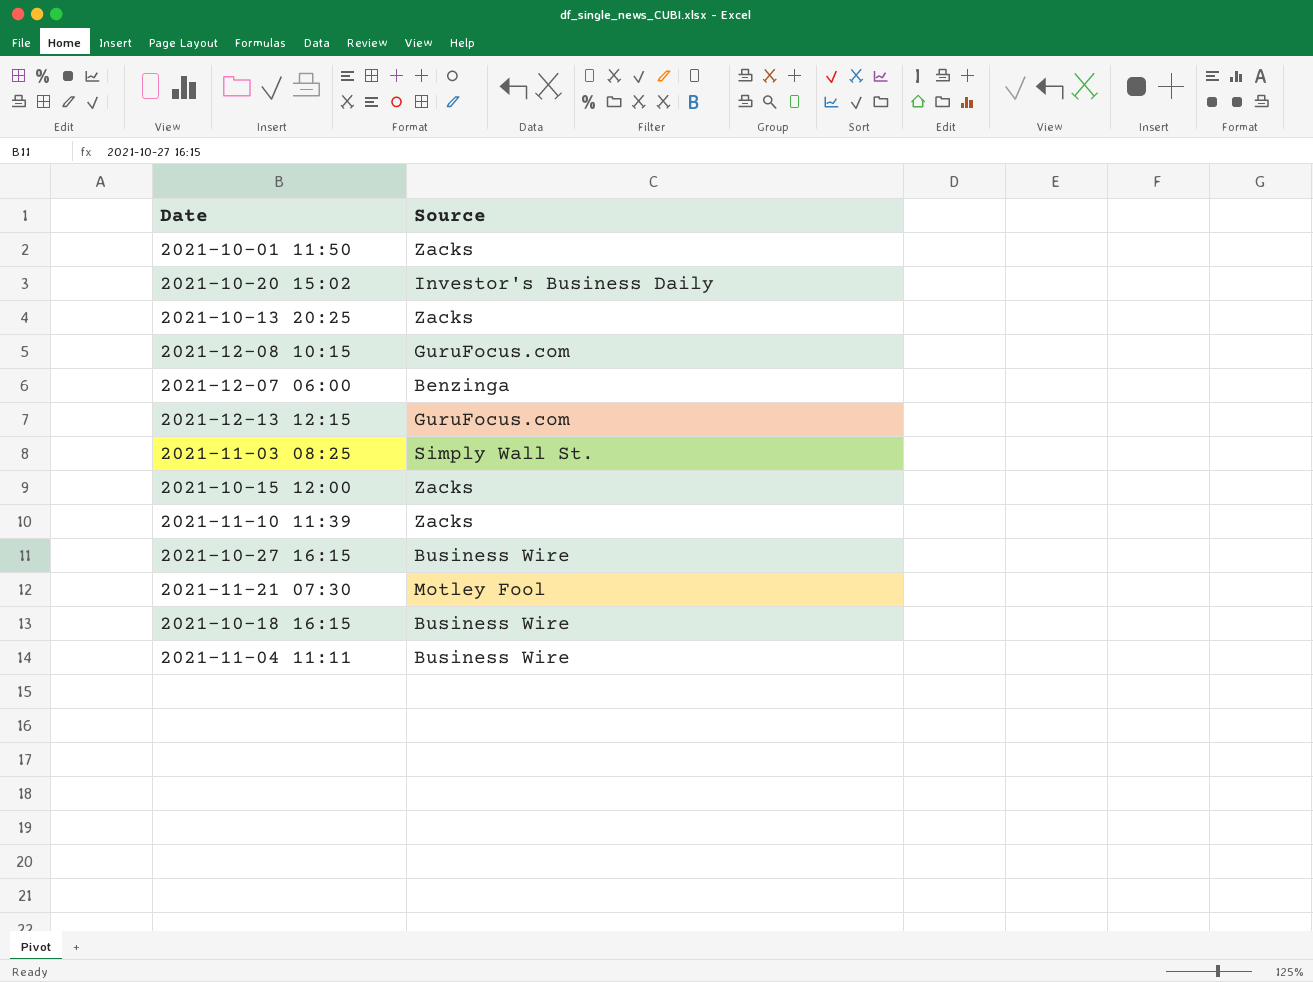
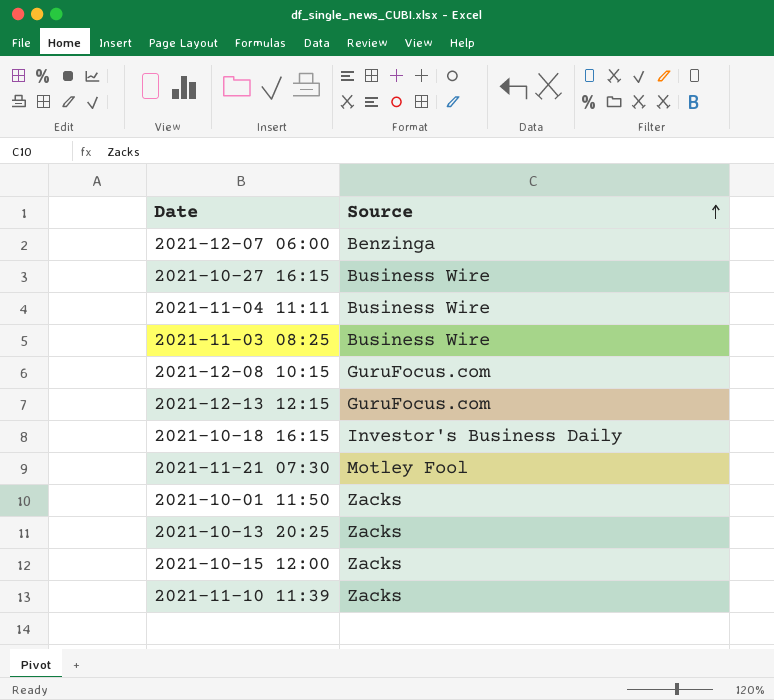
row order: none -> Source ascending
row 2021-10-20 15:02: Investor's Business Daily -> none
2021-11-03 08:25 | Source: Simply Wall St. -> Business Wire
2021-10-18 16:15 | Source: Business Wire -> Investor's Business Daily

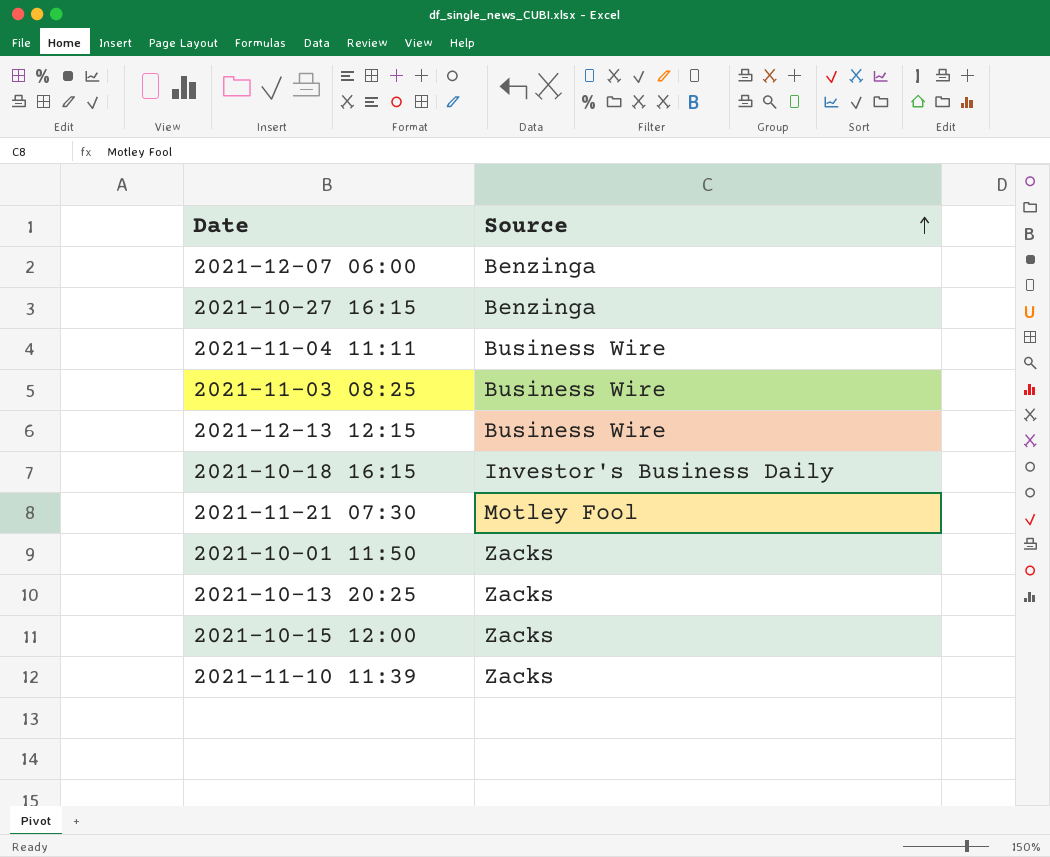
row 2021-12-08 10:15: GuruFocus.com -> none
2021-10-27 16:15 | Source: Business Wire -> Benzinga
2021-12-13 12:15 | Source: GuruFocus.com -> Business Wire

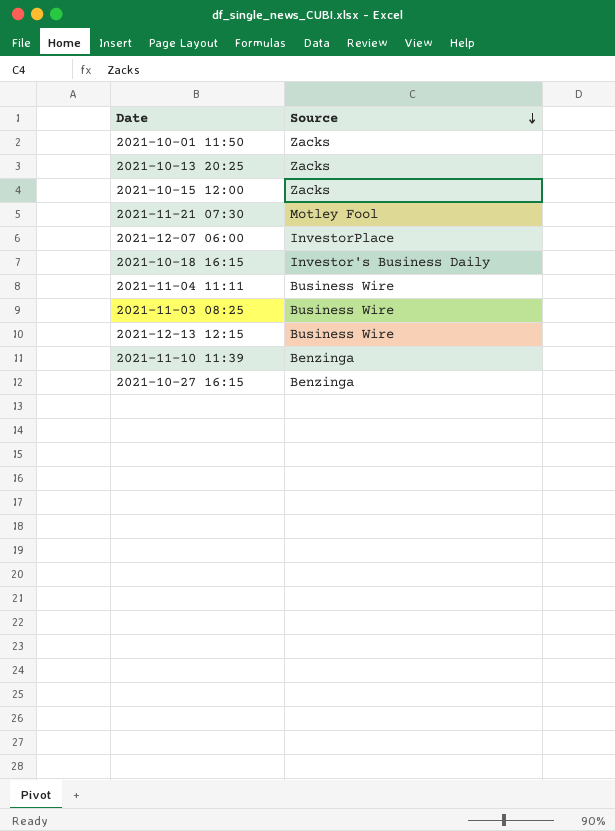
row order: Source ascending -> Source descending
2021-12-07 06:00 | Source: Benzinga -> InvestorPlace
2021-11-10 11:39 | Source: Zacks -> Benzinga

